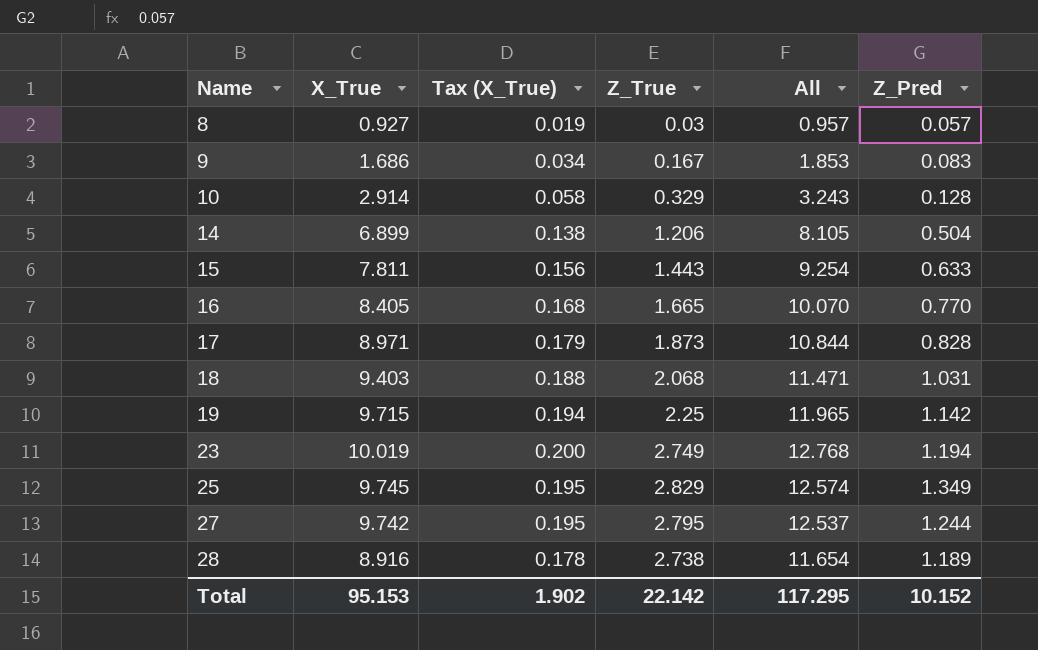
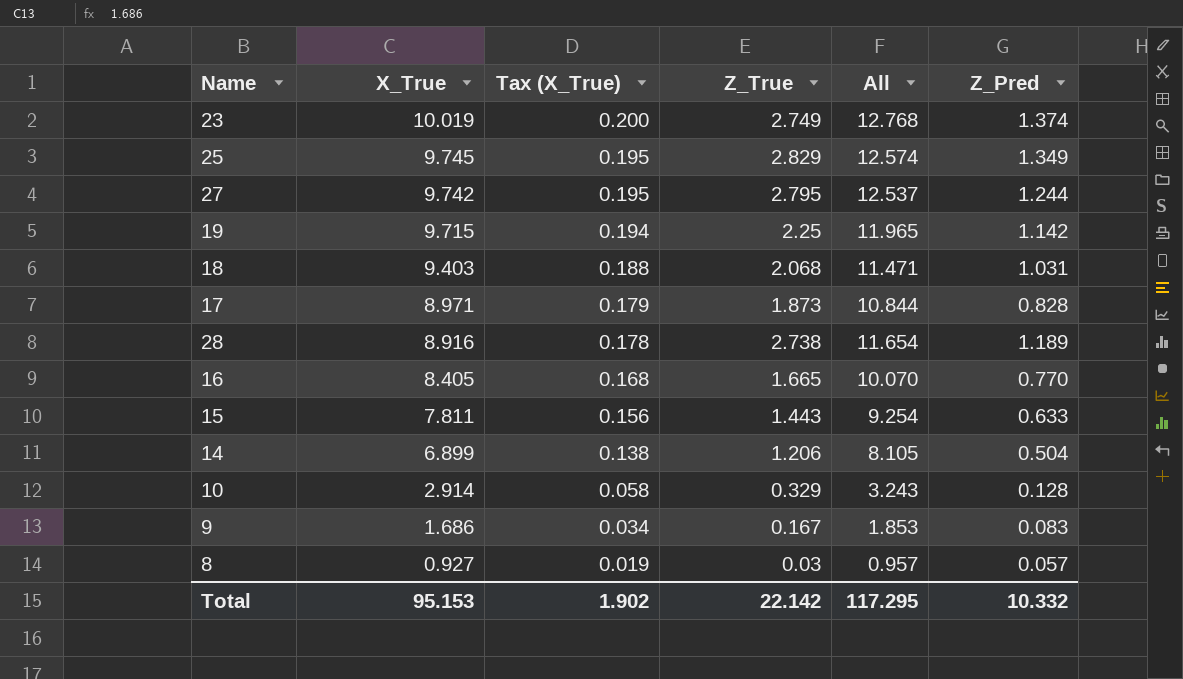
row order: Name ascending -> X_True descending
23 | Z_Pred: 1.194 -> 1.374
Total | Z_Pred: 10.152 -> 10.332

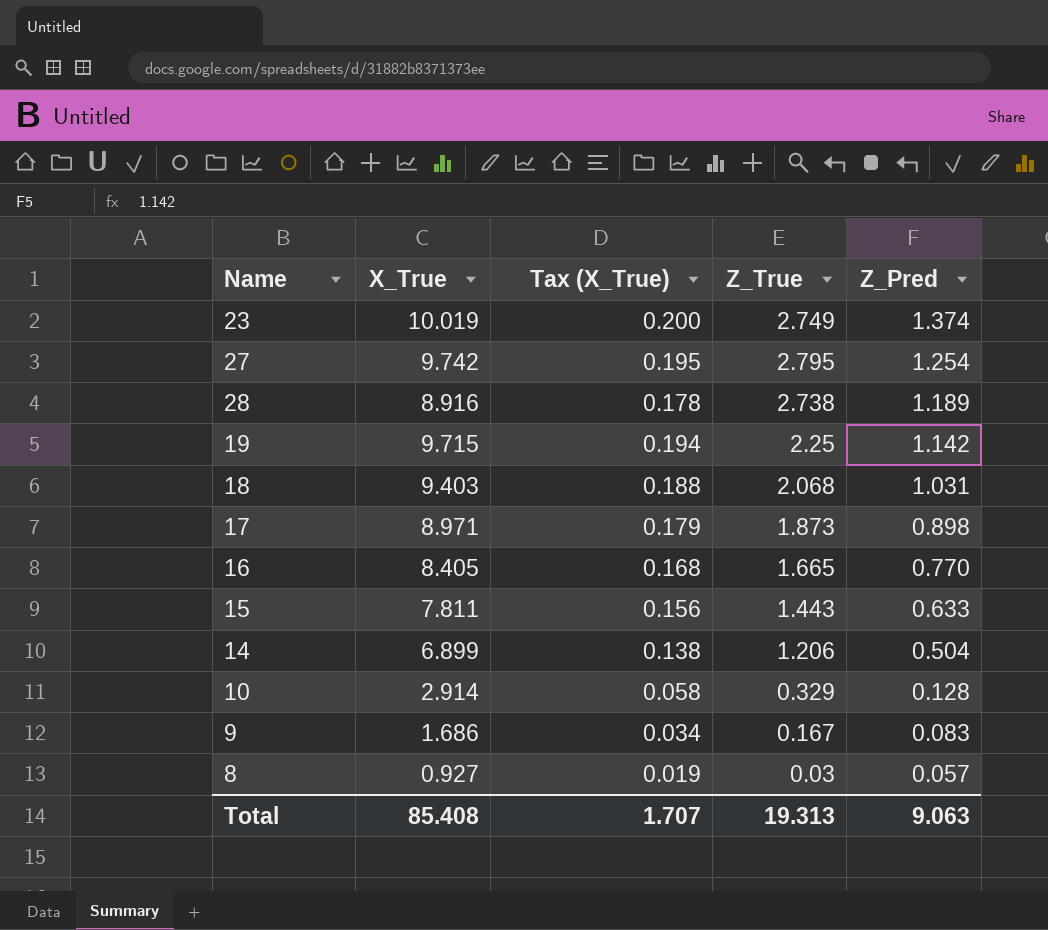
row order: X_True descending -> Z_Pred descending
column All | formula: [X_True] + [Z_True] -> none
row 25: 9.745 | 0.195 | 2.829 | 12.574 | 1.349 -> none
27 | Z_Pred: 1.244 -> 1.254
17 | Z_Pred: 0.828 -> 0.898
Total | X_True: 95.153 -> 85.408
Total | Tax (X_True): 1.902 -> 1.707
Total | Z_True: 22.142 -> 19.313
Total | Z_Pred: 10.332 -> 9.063

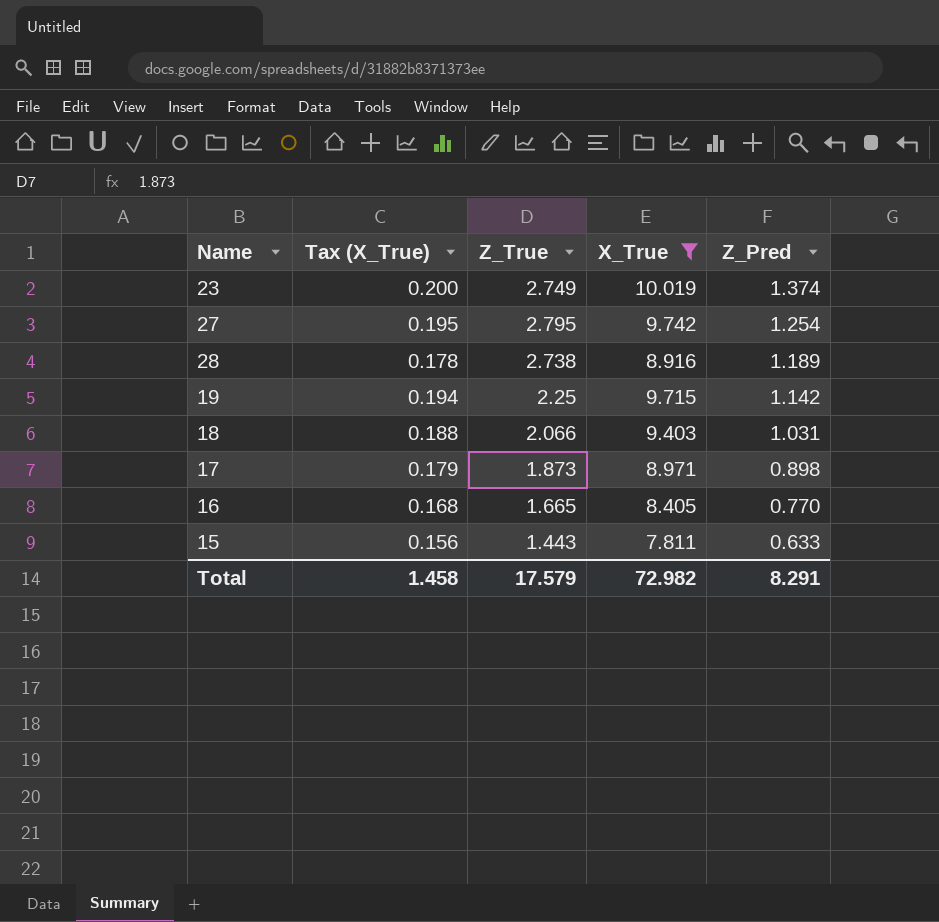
filter: none -> X_True >= 7.811
column X_True | position: 2 -> 4
18 | Z_True: 2.068 -> 2.066
Total | Tax (X_True): 1.707 -> 1.458
Total | Z_True: 19.313 -> 17.579
Total | X_True: 85.408 -> 72.982
Total | Z_Pred: 9.063 -> 8.291

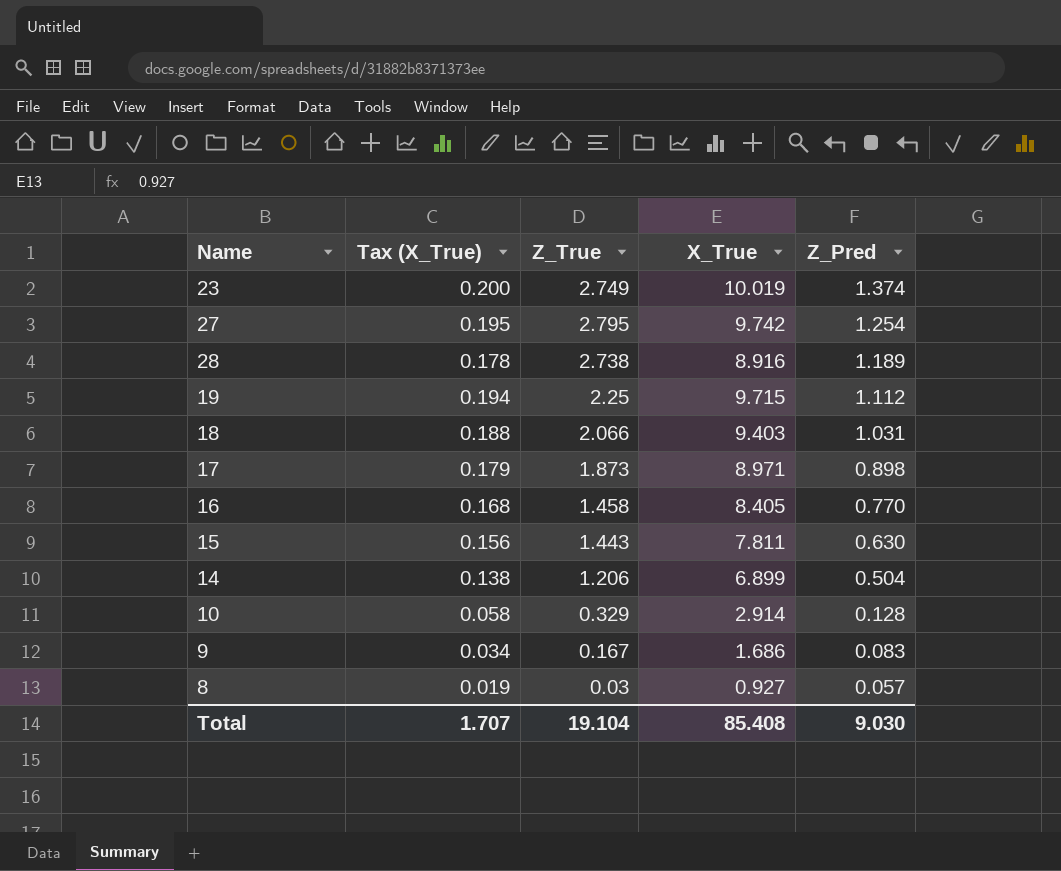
filter: X_True >= 7.811 -> none
19 | Z_Pred: 1.142 -> 1.112
16 | Z_True: 1.665 -> 1.458
15 | Z_Pred: 0.633 -> 0.630
Total | Tax (X_True): 1.458 -> 1.707
Total | Z_True: 17.579 -> 19.104
Total | X_True: 72.982 -> 85.408
Total | Z_Pred: 8.291 -> 9.030

